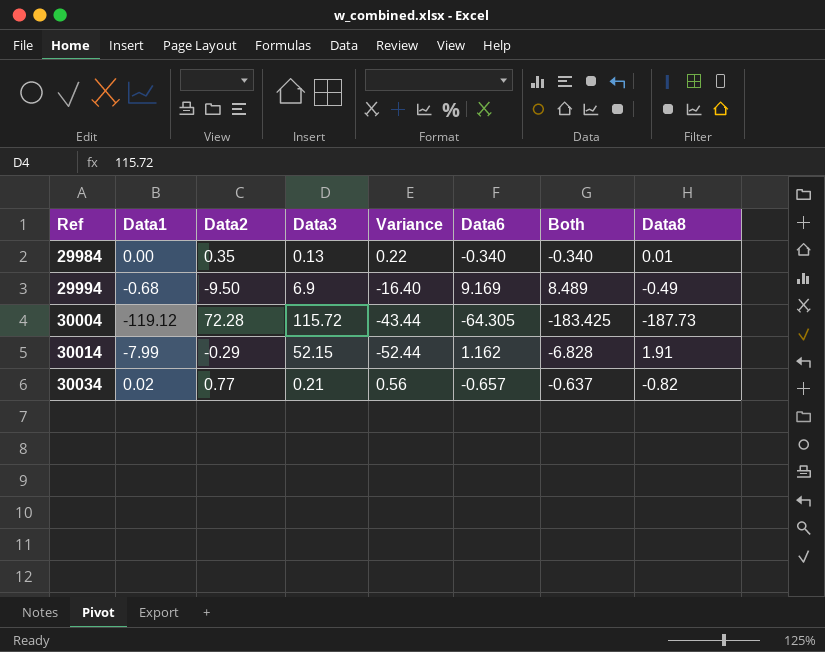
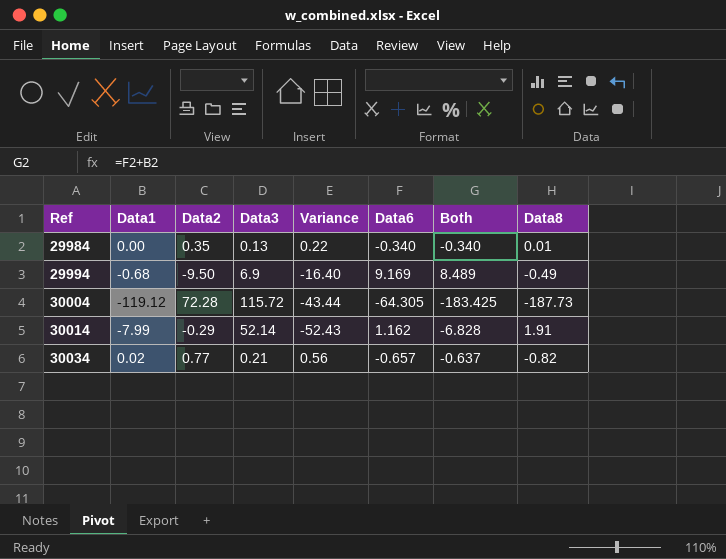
30014 | Data3: 52.15 -> 52.14
30014 | Variance: -52.44 -> -52.43

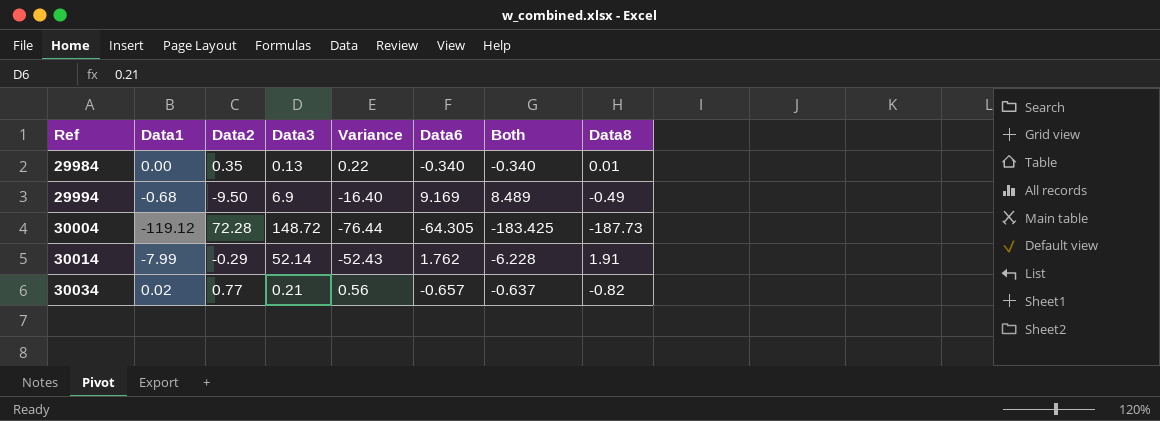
30004 | Data3: 115.72 -> 148.72
30004 | Variance: -43.44 -> -76.44
30014 | Data6: 1.162 -> 1.762
30014 | Both: -6.828 -> -6.228

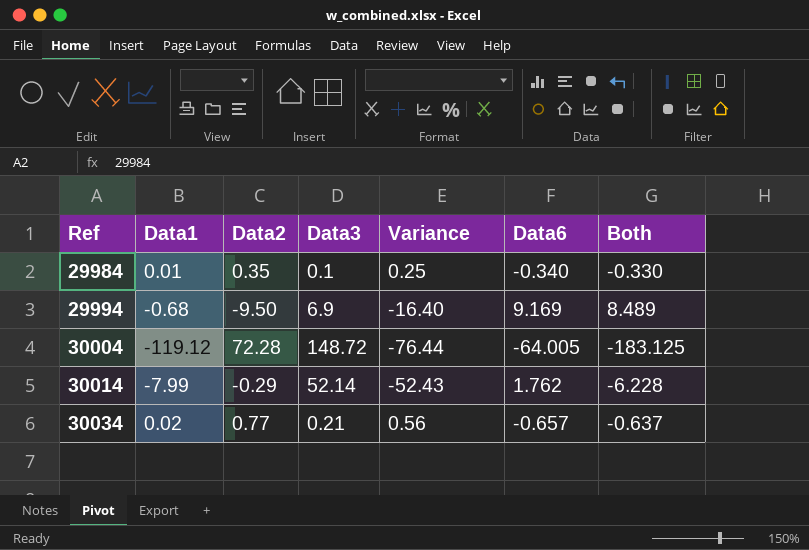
column Data8 | position: 8 -> none
29984 | Data1: 0.00 -> 0.01
29984 | Data3: 0.13 -> 0.1
29984 | Variance: 0.22 -> 0.25
29984 | Both: -0.340 -> -0.330
30004 | Data6: -64.305 -> -64.005
30004 | Both: -183.425 -> -183.125

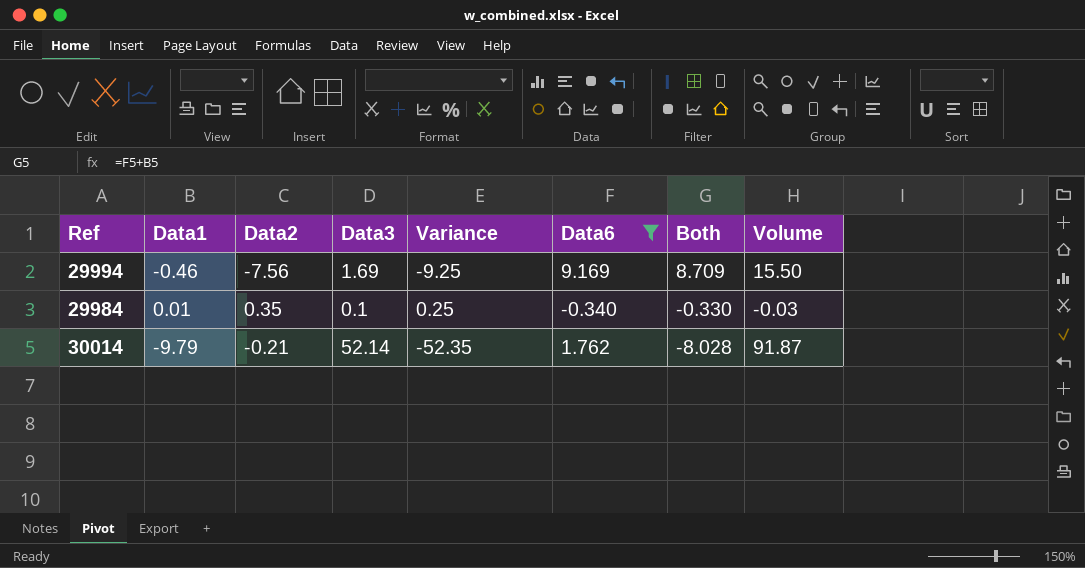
filter: none -> Data6 >= -0.340
row order: Ref ascending -> Both descending
column Volume | formula: none -> [Data3] * [Data6]
29994 | Data1: -0.68 -> -0.46
29994 | Data2: -9.50 -> -7.56
29994 | Data3: 6.9 -> 1.69
29994 | Variance: -16.40 -> -9.25
29994 | Both: 8.489 -> 8.709
30014 | Data1: -7.99 -> -9.79
30014 | Data2: -0.29 -> -0.21
30014 | Variance: -52.43 -> -52.35
30014 | Both: -6.228 -> -8.028

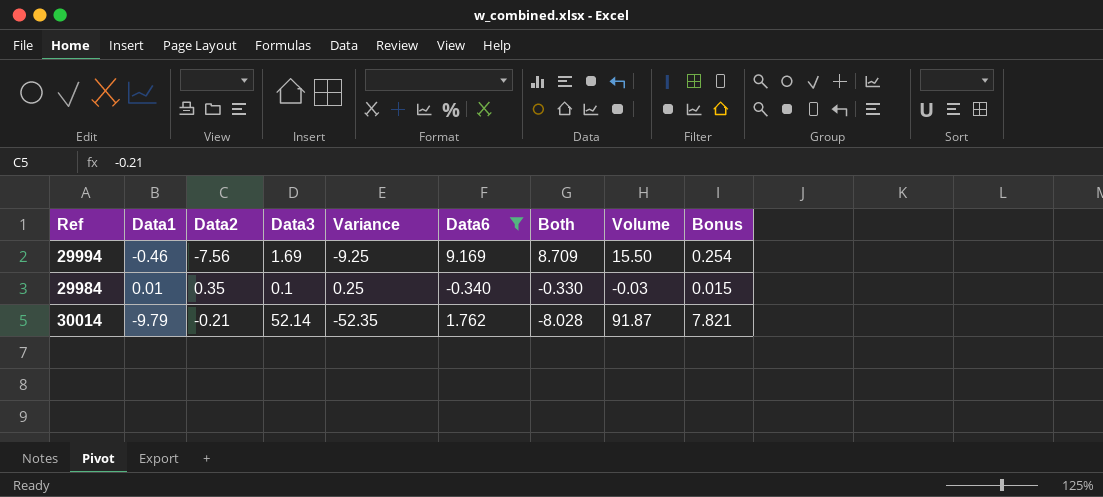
column Bonus | formula: none -> [Data3] * 0.15

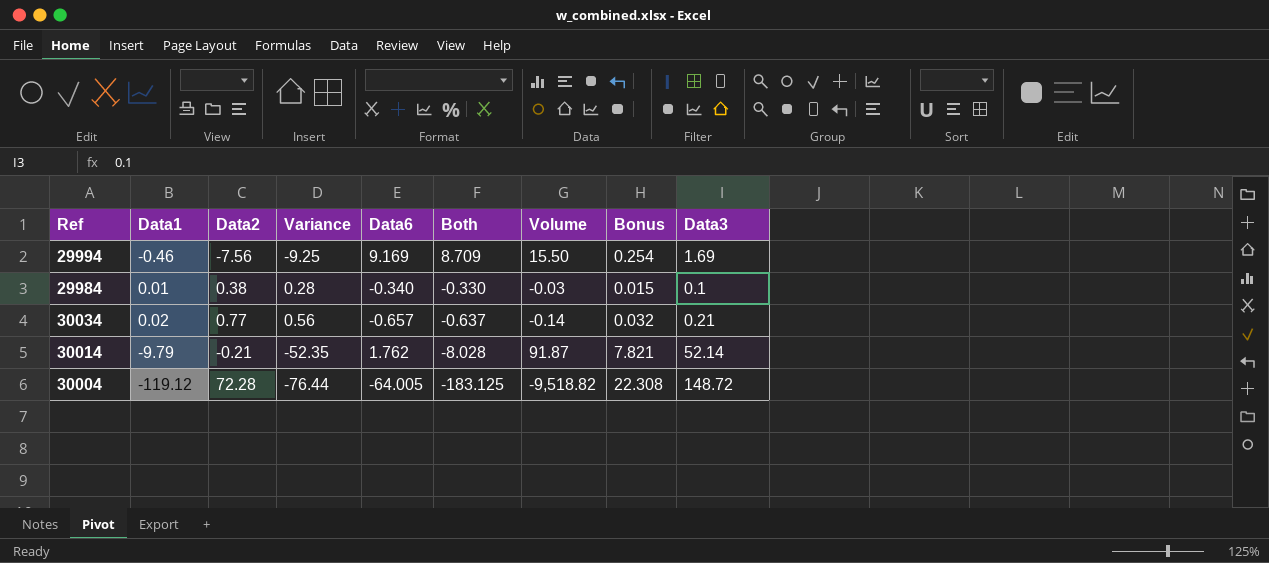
filter: Data6 >= -0.340 -> none
column Data3 | position: 4 -> 9
29984 | Data2: 0.35 -> 0.38
29984 | Variance: 0.25 -> 0.28

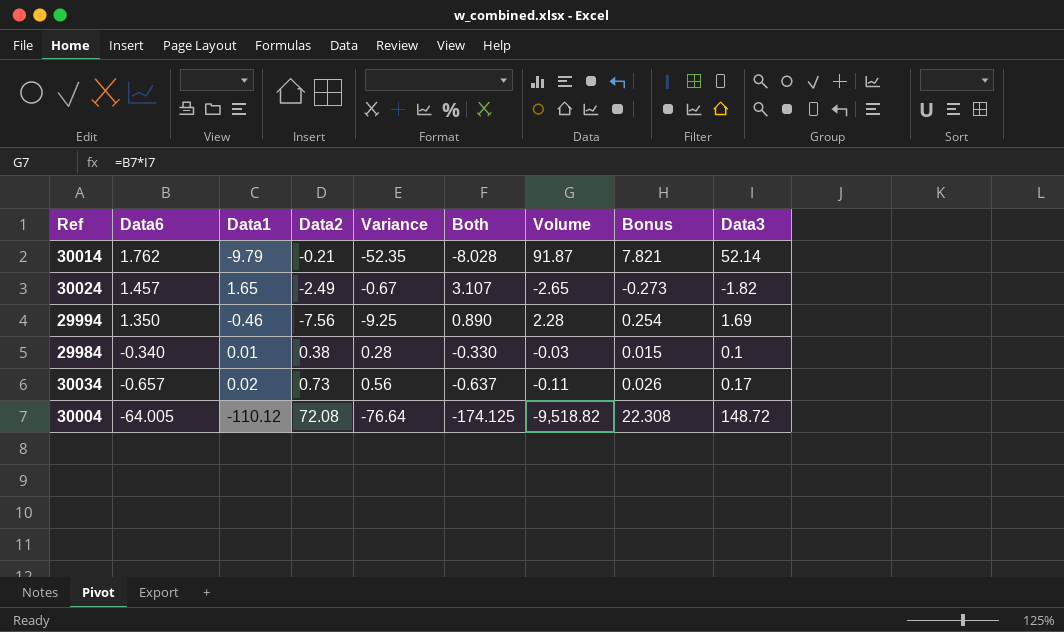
row order: Both descending -> Data6 descending
column Data6 | position: 5 -> 2
row 30024: none -> 1.457 | 1.65 | -2.49 | -0.67 | 3.107 | -2.65 | -0.273 | -1.82
29994 | Data6: 9.169 -> 1.350
29994 | Both: 8.709 -> 0.890
29994 | Volume: 15.50 -> 2.28
30034 | Data2: 0.77 -> 0.73
30034 | Volume: -0.14 -> -0.11
30034 | Bonus: 0.032 -> 0.026
30034 | Data3: 0.21 -> 0.17
30004 | Data1: -119.12 -> -110.12
30004 | Data2: 72.28 -> 72.08
30004 | Variance: -76.44 -> -76.64
30004 | Both: -183.125 -> -174.125

